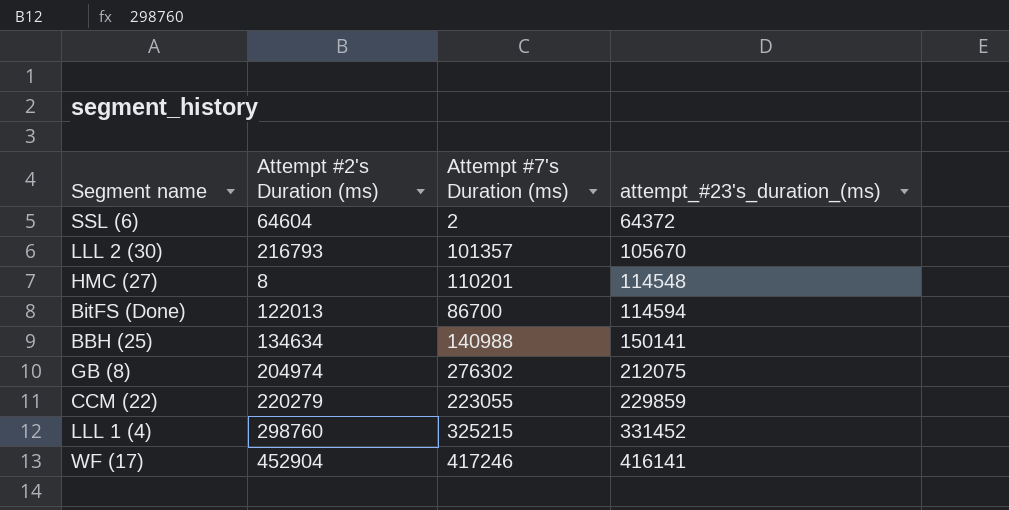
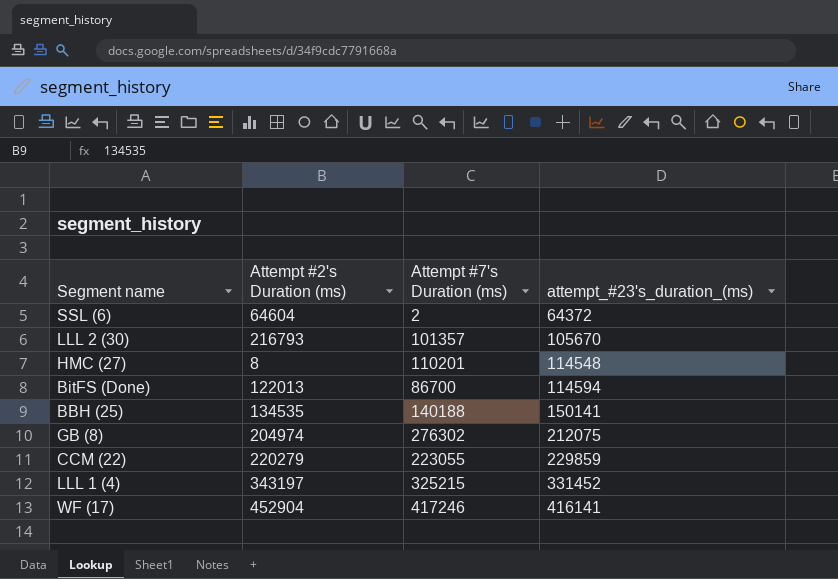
BBH (25) | Attempt #2's Duration (ms): 134634 -> 134535
BBH (25) | Attempt #7's Duration (ms): 140988 -> 140188
LLL 1 (4) | Attempt #2's Duration (ms): 298760 -> 343197

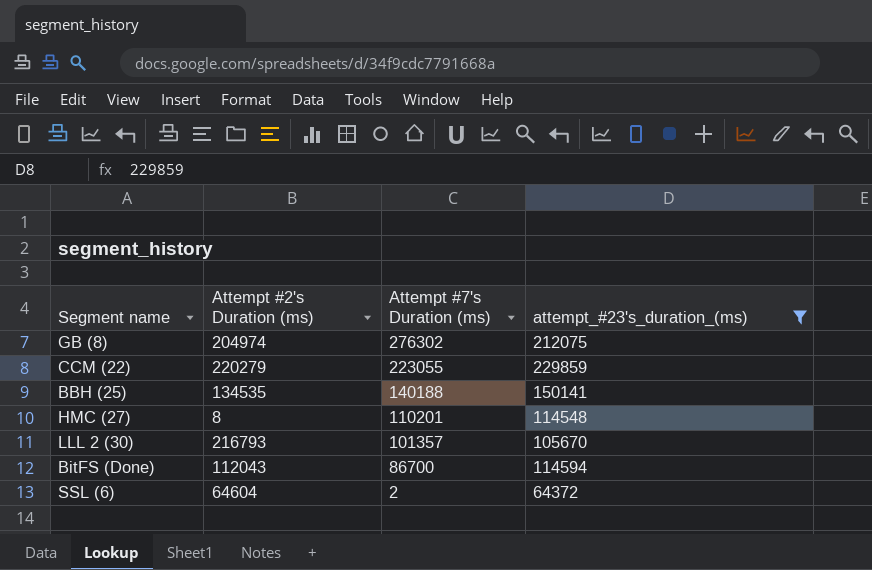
filter: none -> attempt_#23's_duration_(ms) <= 229859
row order: attempt_#23's_duration_(ms) ascending -> Attempt #7's Duration (ms) descending
BitFS (Done) | Attempt #2's Duration (ms): 122013 -> 112043

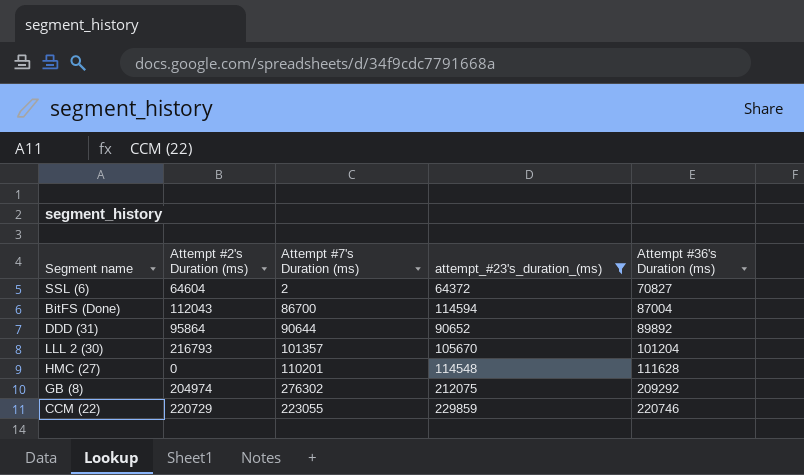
row order: Attempt #7's Duration (ms) descending -> Attempt #36's Duration (ms) ascending
column Attempt #36's Duration (ms) | position: none -> 5
row BBH (25): 134535 | 140188 | 150141 -> none
row DDD (31): none -> 95864 | 90644 | 90652 | 89892
HMC (27) | Attempt #2's Duration (ms): 8 -> 0
CCM (22) | Attempt #2's Duration (ms): 220279 -> 220729

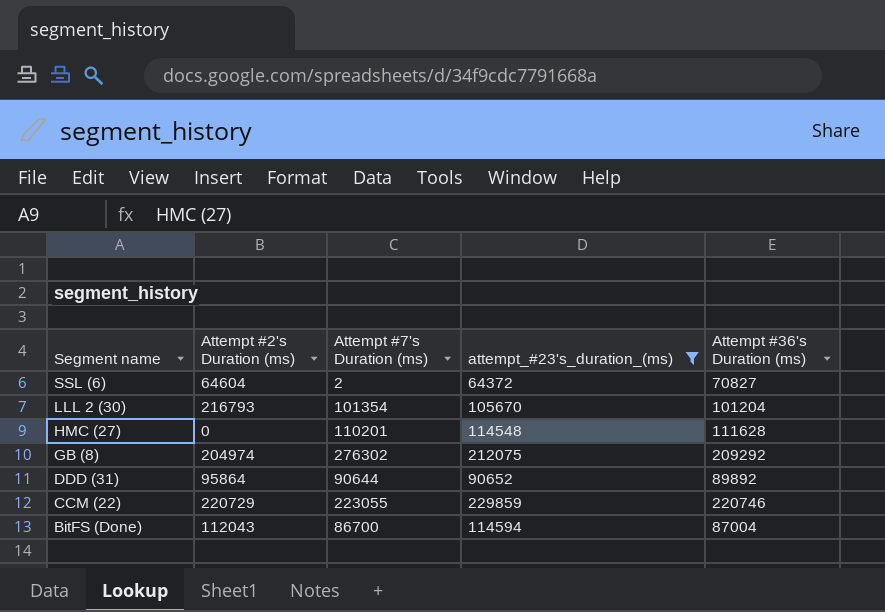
row order: Attempt #36's Duration (ms) ascending -> Segment name descending
LLL 2 (30) | Attempt #7's Duration (ms): 101357 -> 101354

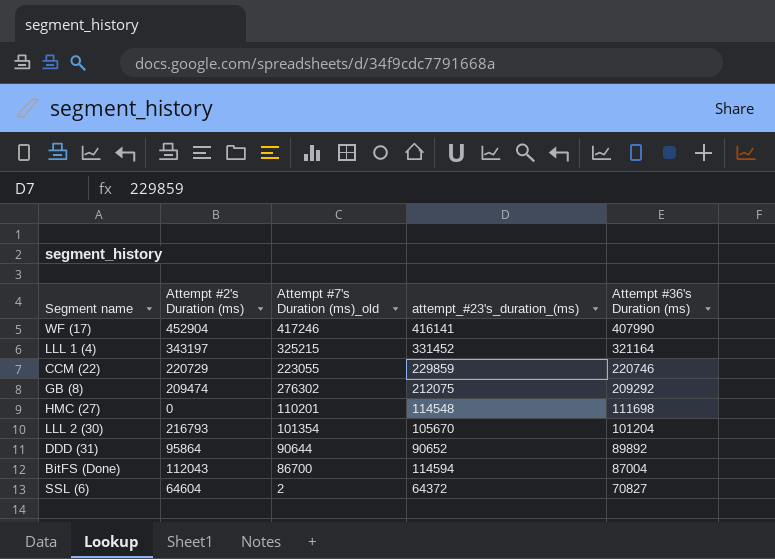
filter: attempt_#23's_duration_(ms) <= 229859 -> none
row order: Segment name descending -> Attempt #36's Duration (ms) descending
column name: Attempt #7's Duration (ms) -> Attempt #7's Duration (ms)_old
GB (8) | Attempt #2's Duration (ms): 204974 -> 209474
HMC (27) | Attempt #36's Duration (ms): 111628 -> 111698

